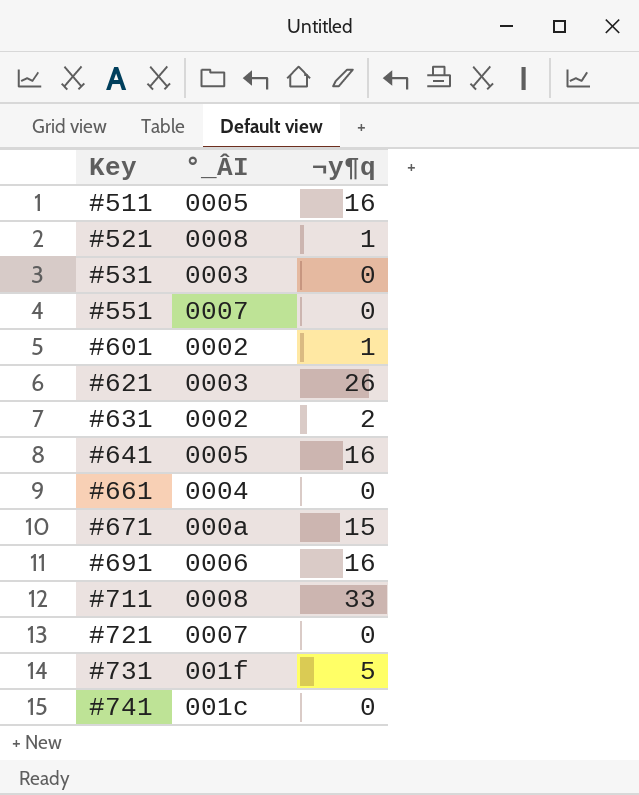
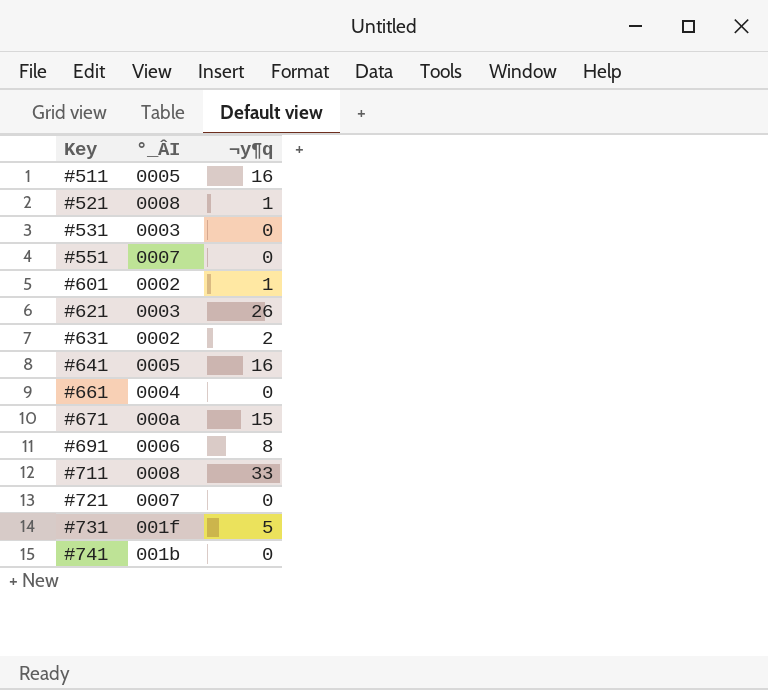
#691 | ¬y¶q: 16 -> 8
#741 | °_ÂI: 001c -> 001b

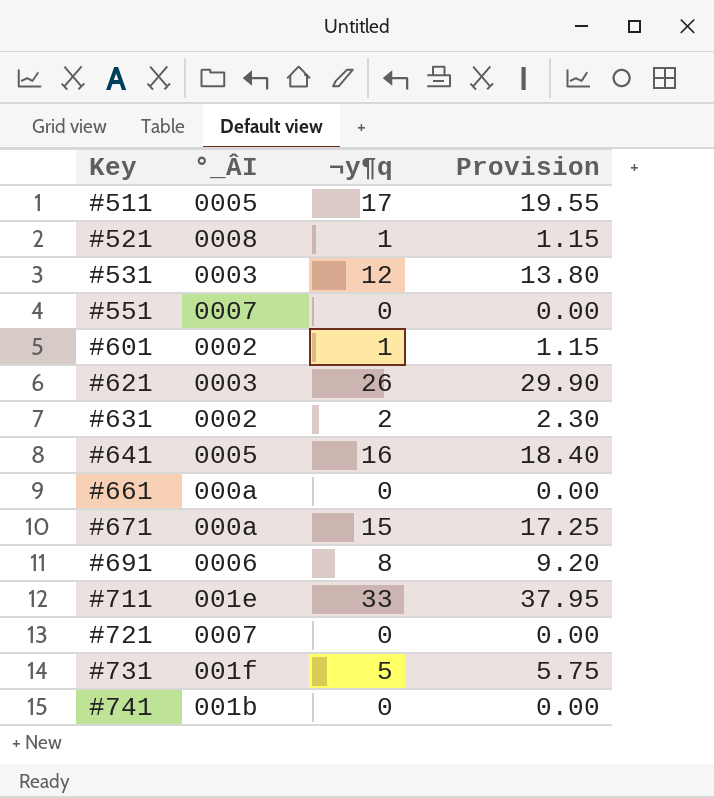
column Provision | formula: none -> [¬y¶q] * 1.15
#511 | ¬y¶q: 16 -> 17
#531 | ¬y¶q: 0 -> 12
#661 | °_ÂI: 0004 -> 000a
#711 | °_ÂI: 0008 -> 001e

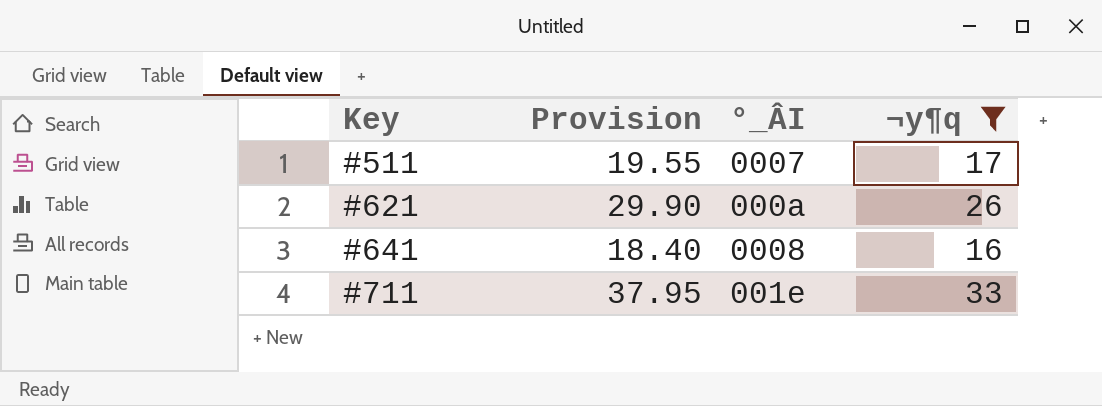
filter: none -> ¬y¶q >= 16
column Provision | position: 4 -> 2
#511 | °_ÂI: 0005 -> 0007
#621 | °_ÂI: 0003 -> 000a
#641 | °_ÂI: 0005 -> 0008

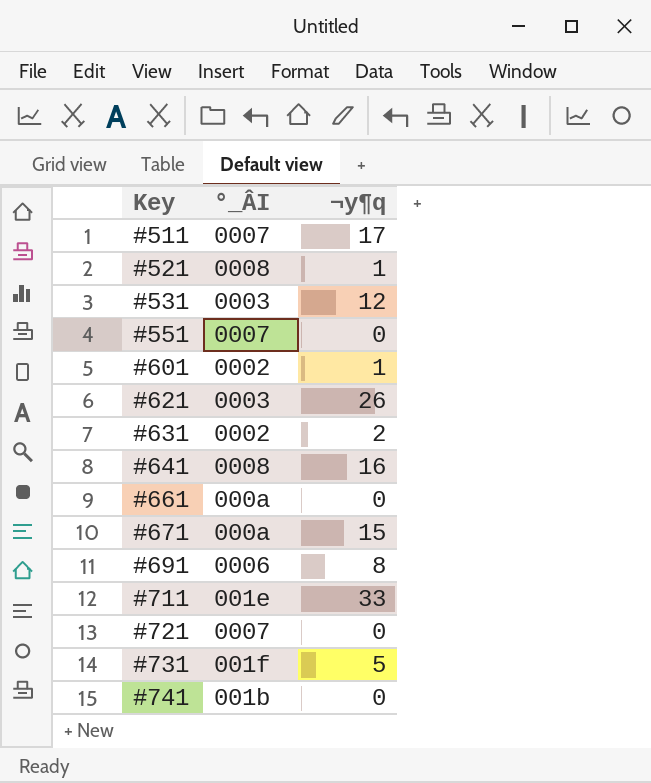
filter: ¬y¶q >= 16 -> none
column Provision | formula: [¬y¶q] * 1.15 -> none
#621 | °_ÂI: 000a -> 0003

